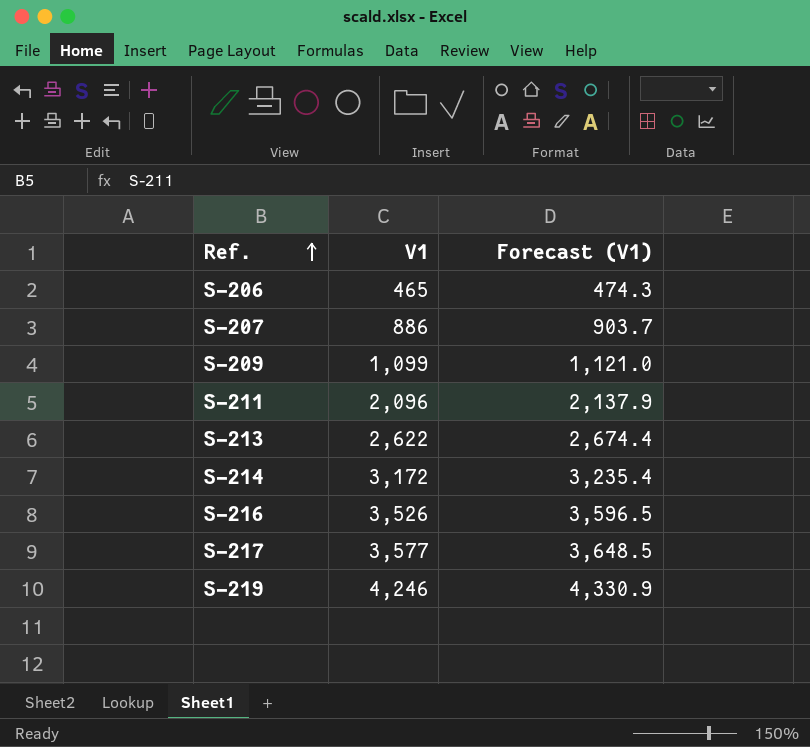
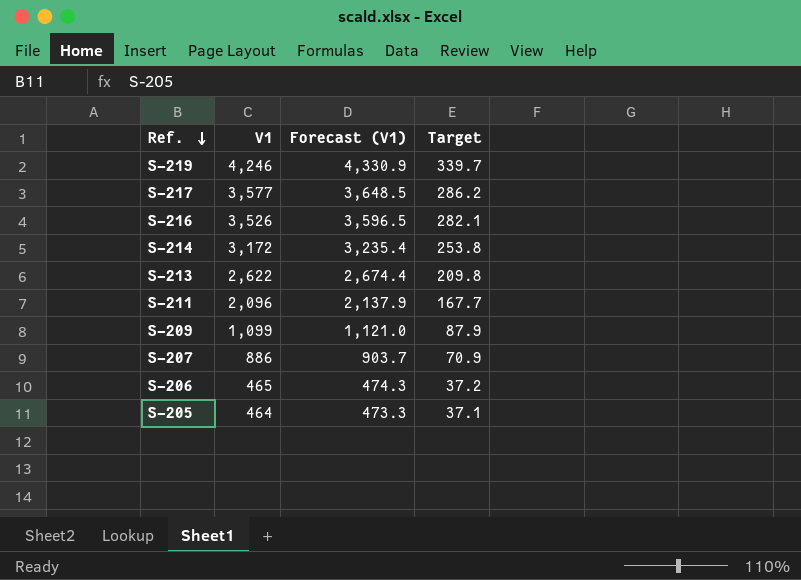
row order: Ref. ascending -> Ref. descending
column Target | formula: none -> [V1] * 0.08
row S-205: none -> 464 | 473.3 | 37.1

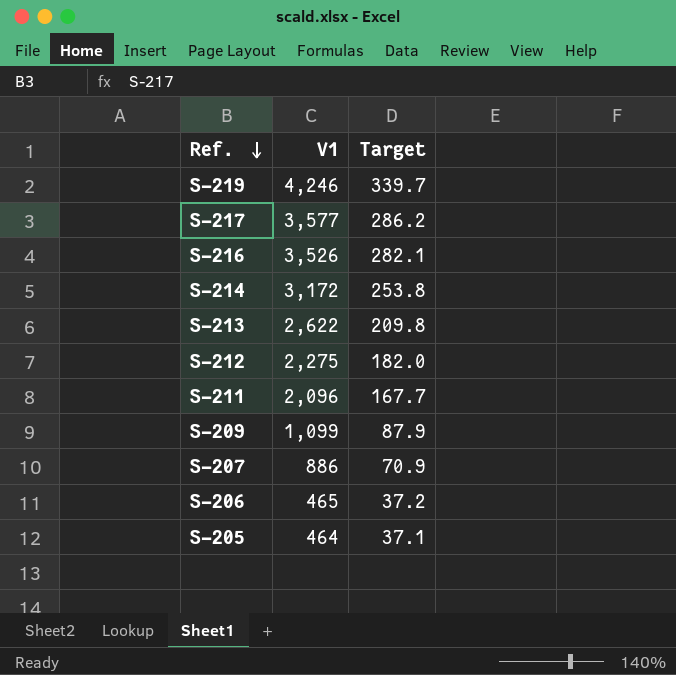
column Forecast (V1) | formula: [V1] * 1.02 -> none
row S-212: none -> 2,275 | 182.0

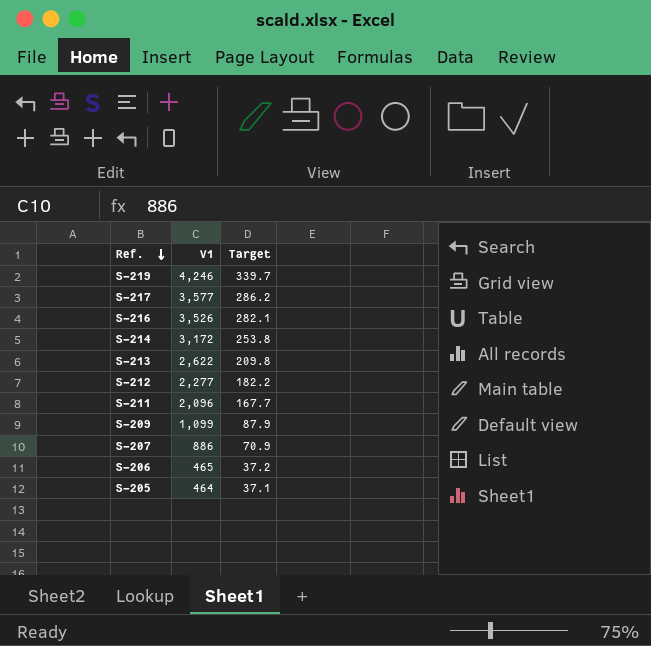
S-212 | V1: 2,275 -> 2,277
S-212 | Target: 182.0 -> 182.2

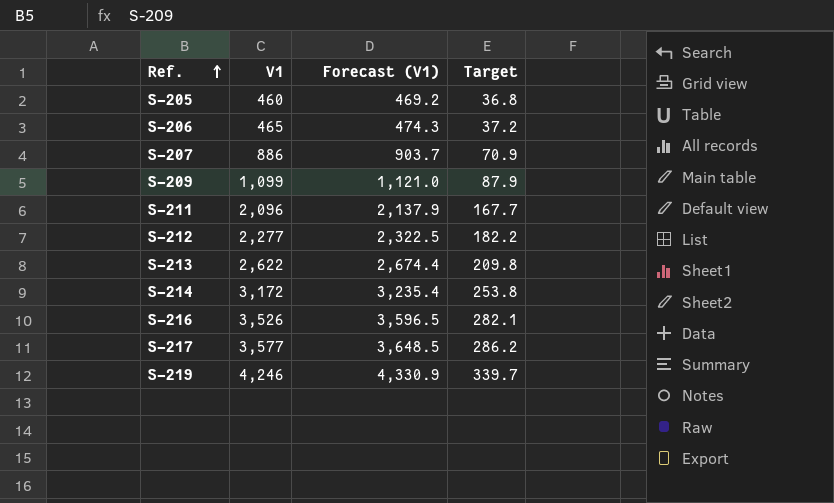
row order: Ref. descending -> Ref. ascending
column Forecast (V1) | formula: none -> [V1] * 1.02
S-205 | V1: 464 -> 460
S-205 | Target: 37.1 -> 36.8

